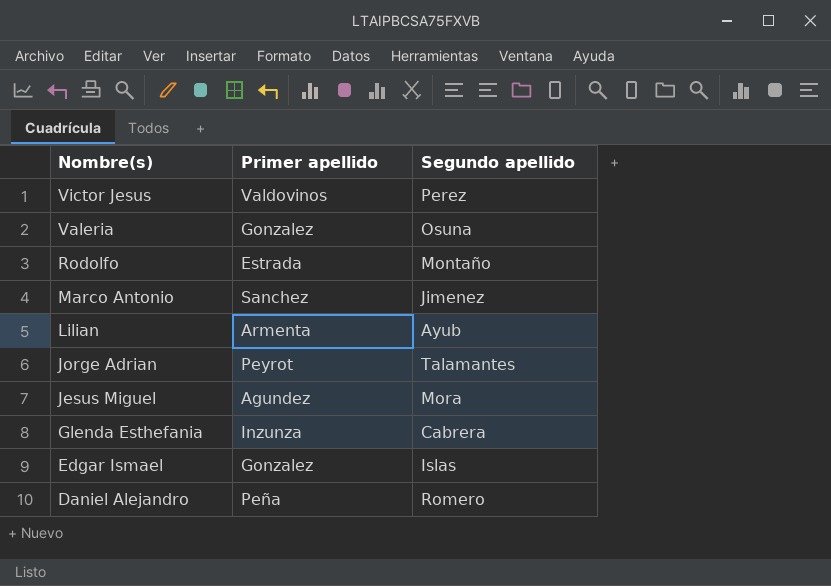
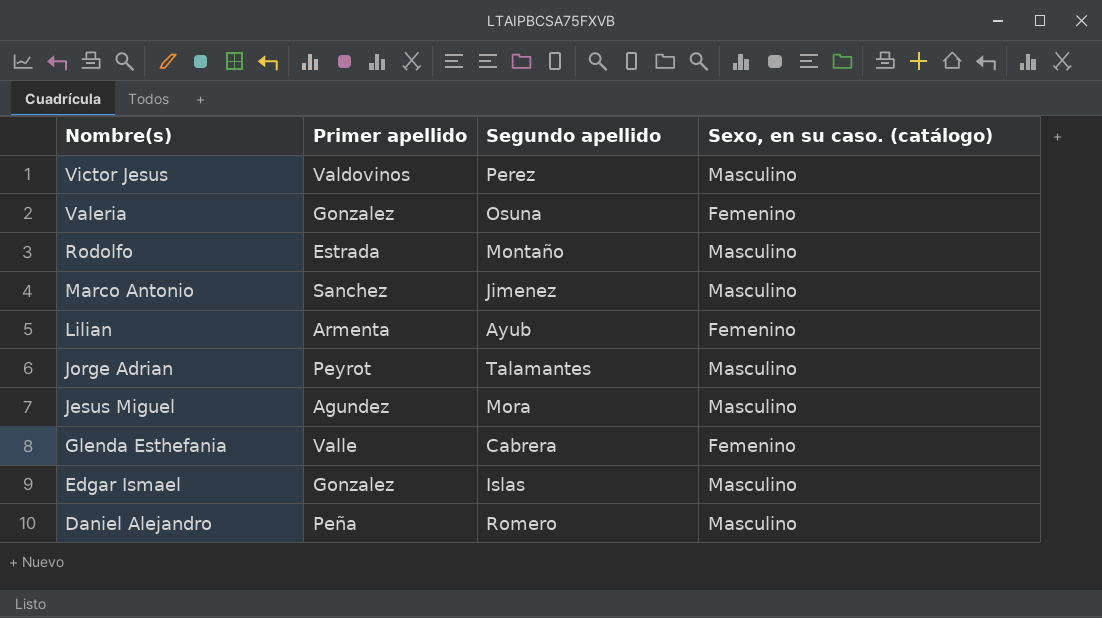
column Sexo, en su caso. (catálogo) | position: none -> 4
Glenda Esthefania | Primer apellido: Inzunza -> Valle

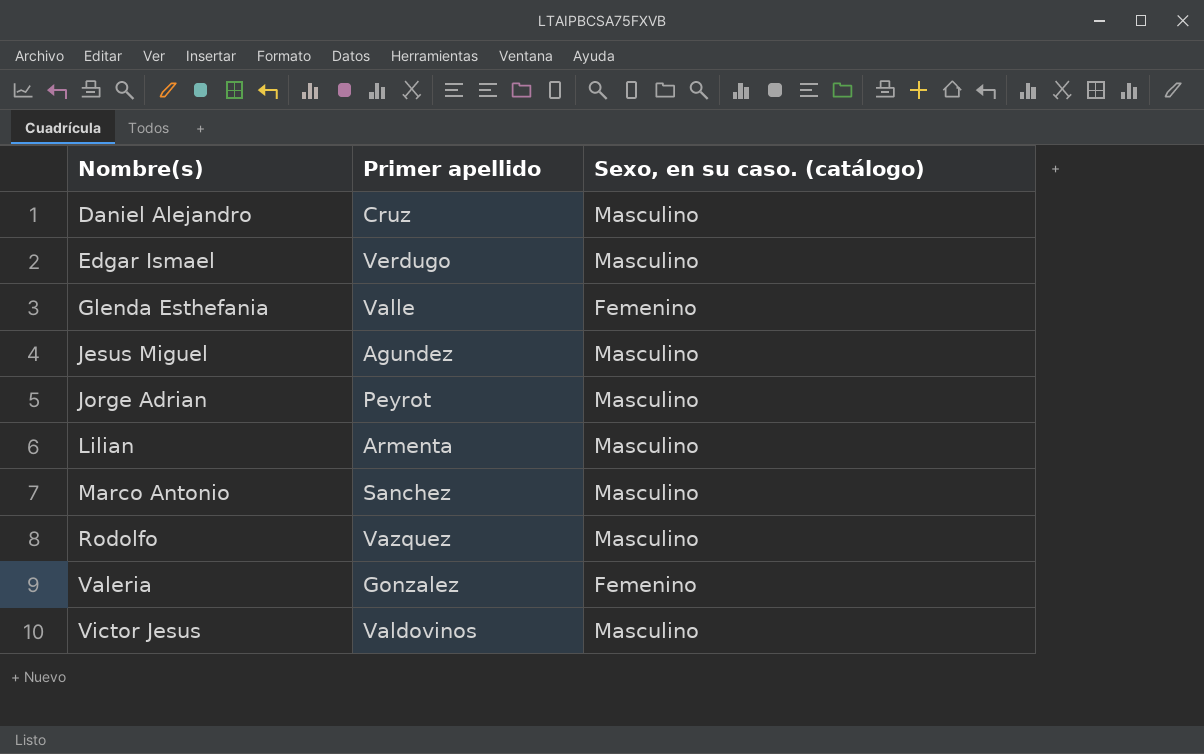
row order: Nombre(s) descending -> Nombre(s) ascending
column Segundo apellido | position: 3 -> none
Daniel Alejandro | Primer apellido: Peña -> Cruz
Edgar Ismael | Primer apellido: Gonzalez -> Verdugo
Lilian | Sexo, en su caso. (catálogo): Femenino -> Masculino
Rodolfo | Primer apellido: Estrada -> Vazquez

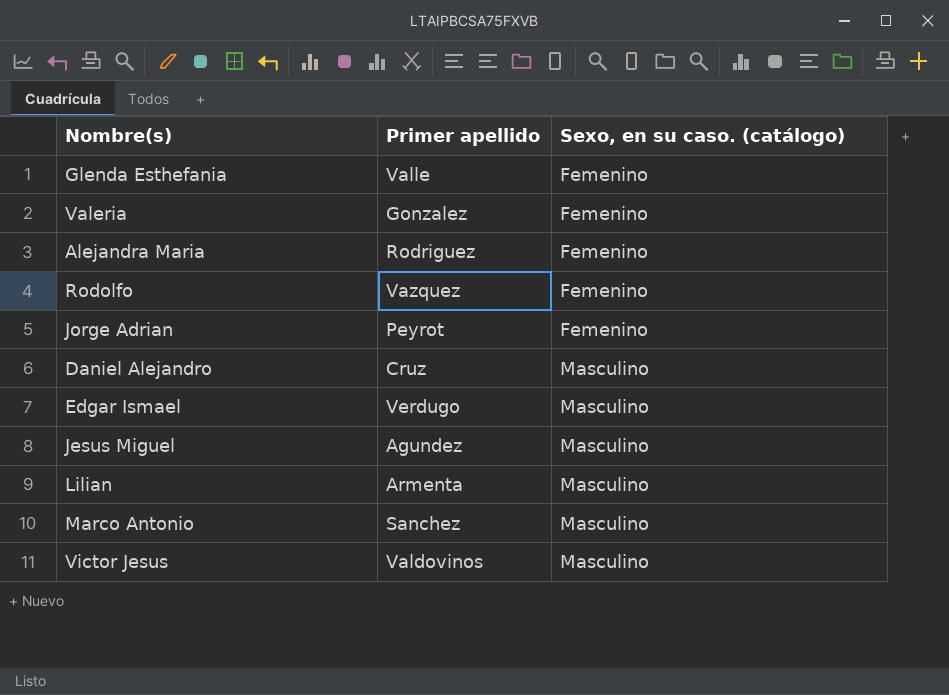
row order: Nombre(s) ascending -> Sexo, en su caso. (catálogo) ascending
row Alejandra Maria: none -> Rodriguez | Femenino
Rodolfo | Sexo, en su caso. (catálogo): Masculino -> Femenino
Jorge Adrian | Sexo, en su caso. (catálogo): Masculino -> Femenino

